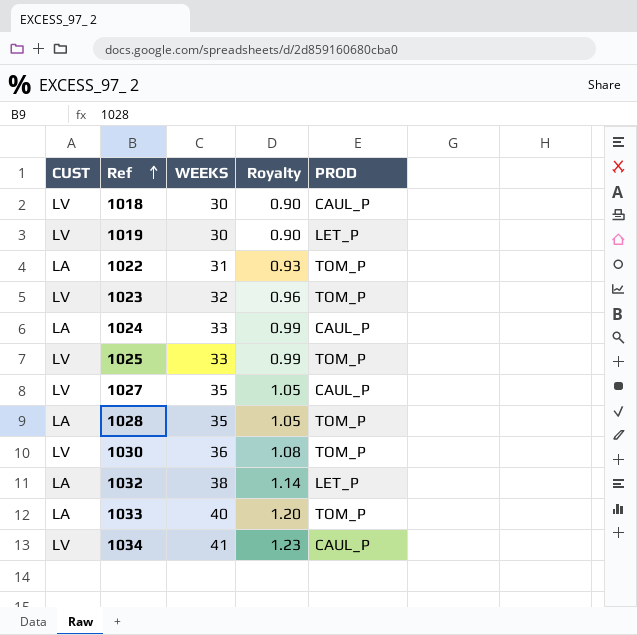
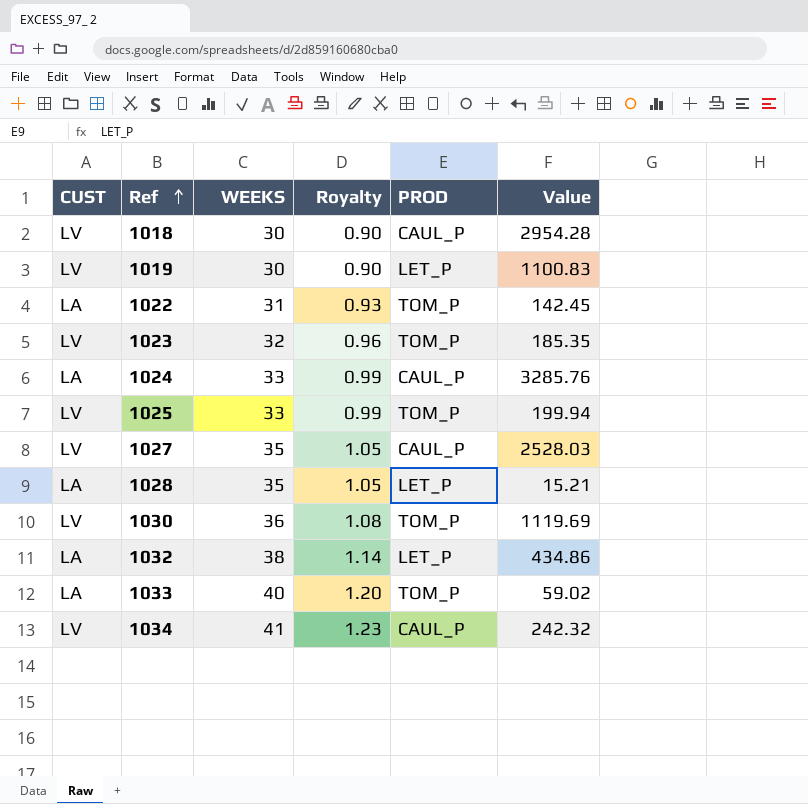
column Value | position: none -> 6
1028 | PROD: TOM_P -> LET_P

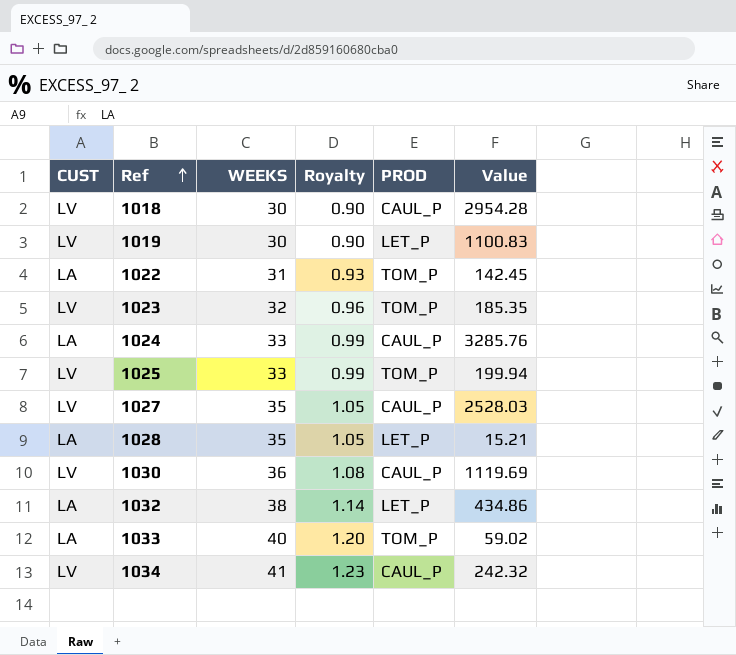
1030 | PROD: TOM_P -> CAUL_P

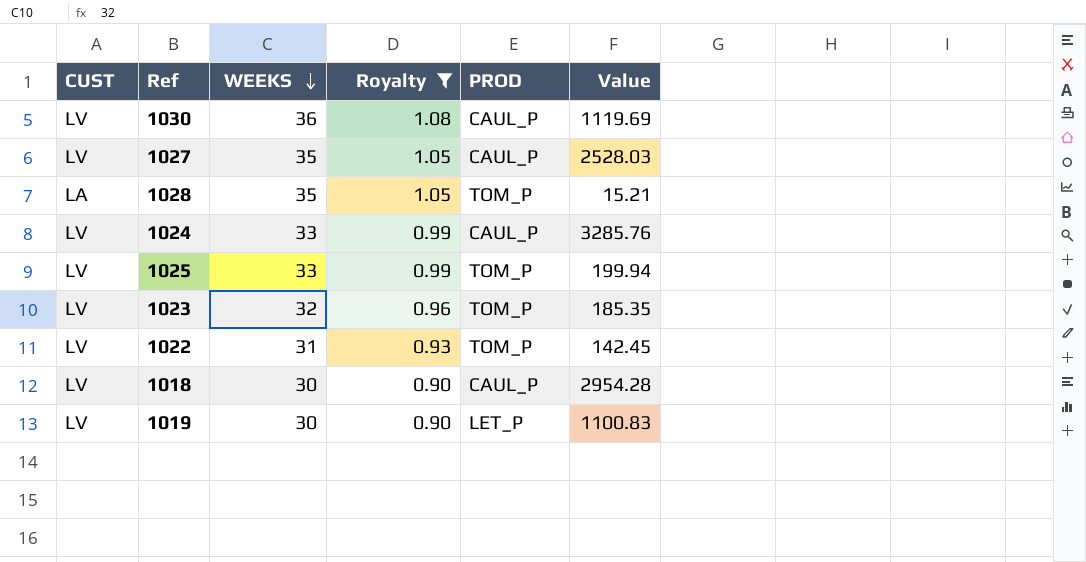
filter: none -> Royalty <= 1.08
row order: Ref ascending -> WEEKS descending
1028 | PROD: LET_P -> TOM_P
1024 | CUST: LA -> LV
1022 | CUST: LA -> LV

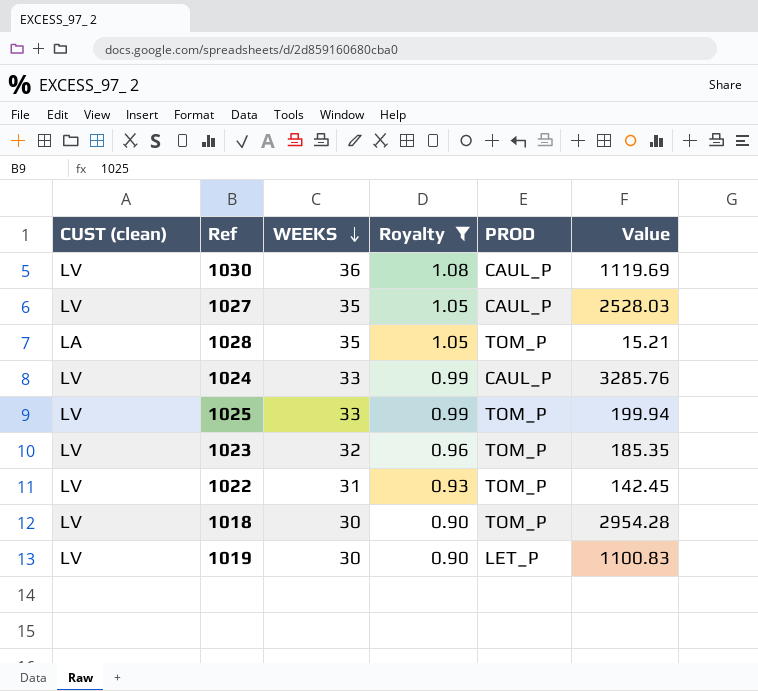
column name: CUST -> CUST (clean)
1018 | PROD: CAUL_P -> TOM_P

